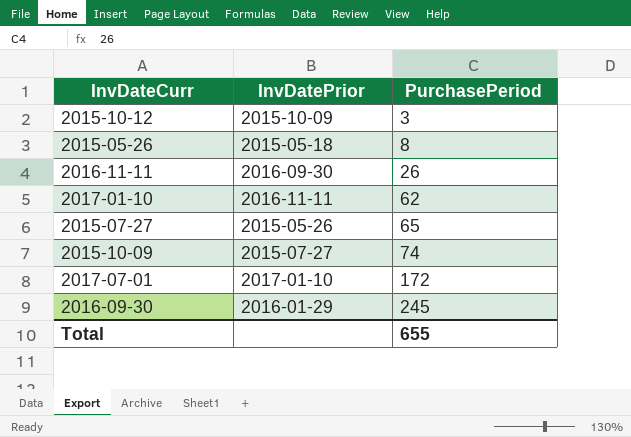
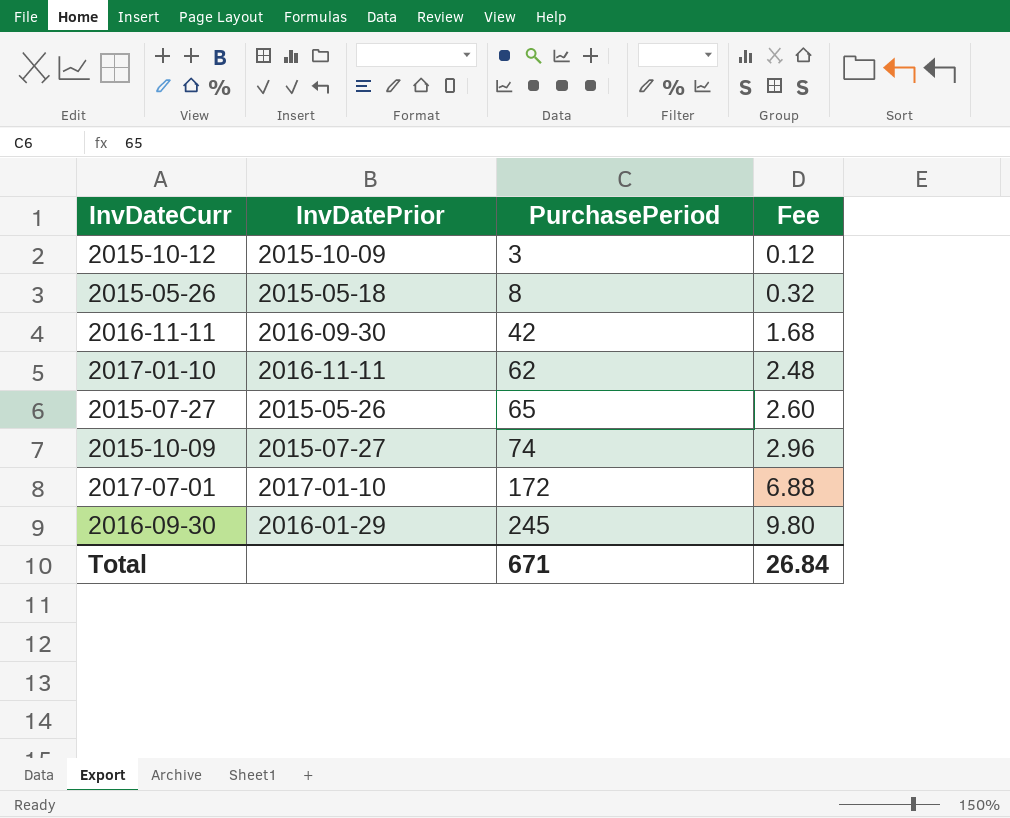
column Fee | formula: none -> [PurchasePeriod] * 0.04
2016-11-11 | PurchasePeriod: 26 -> 42
Total | PurchasePeriod: 655 -> 671

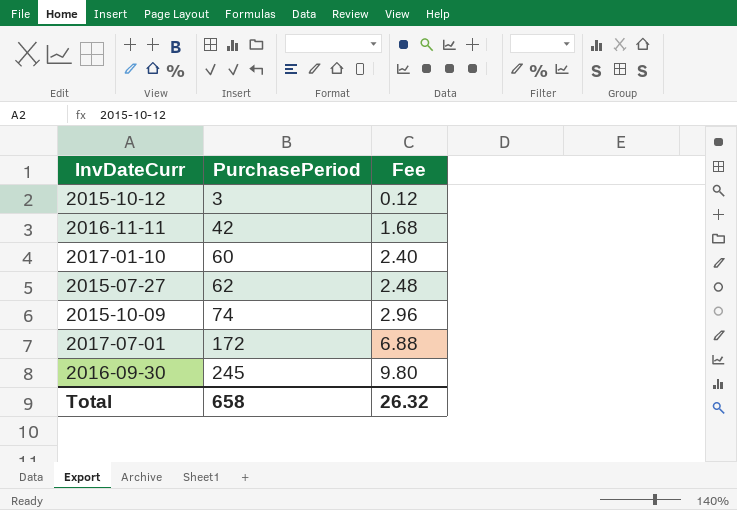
column InvDatePrior | position: 2 -> none
row 2015-05-26: 2015-05-18 | 8 | 0.32 -> none
2017-01-10 | PurchasePeriod: 62 -> 60
2017-01-10 | Fee: 2.48 -> 2.40
2015-07-27 | PurchasePeriod: 65 -> 62
2015-07-27 | Fee: 2.60 -> 2.48
Total | PurchasePeriod: 671 -> 658
Total | Fee: 26.84 -> 26.32

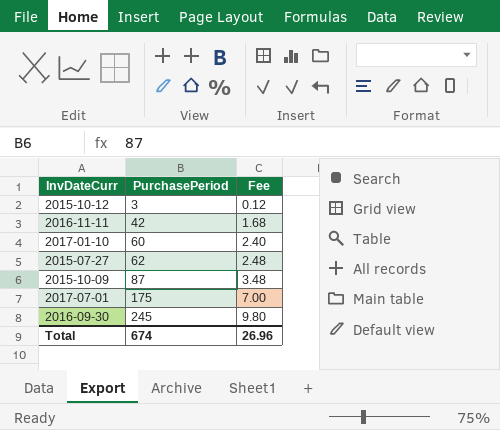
2015-10-09 | PurchasePeriod: 74 -> 87
2015-10-09 | Fee: 2.96 -> 3.48
2017-07-01 | PurchasePeriod: 172 -> 175
2017-07-01 | Fee: 6.88 -> 7.00
Total | PurchasePeriod: 658 -> 674
Total | Fee: 26.32 -> 26.96

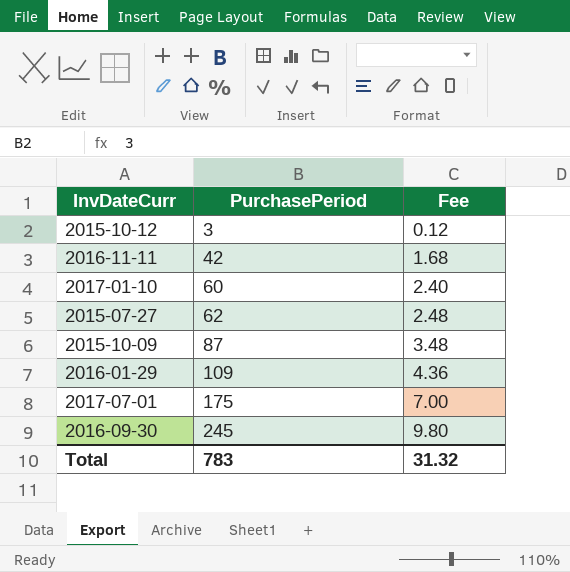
row 2016-01-29: none -> 109 | 4.36
Total | PurchasePeriod: 674 -> 783
Total | Fee: 26.96 -> 31.32

